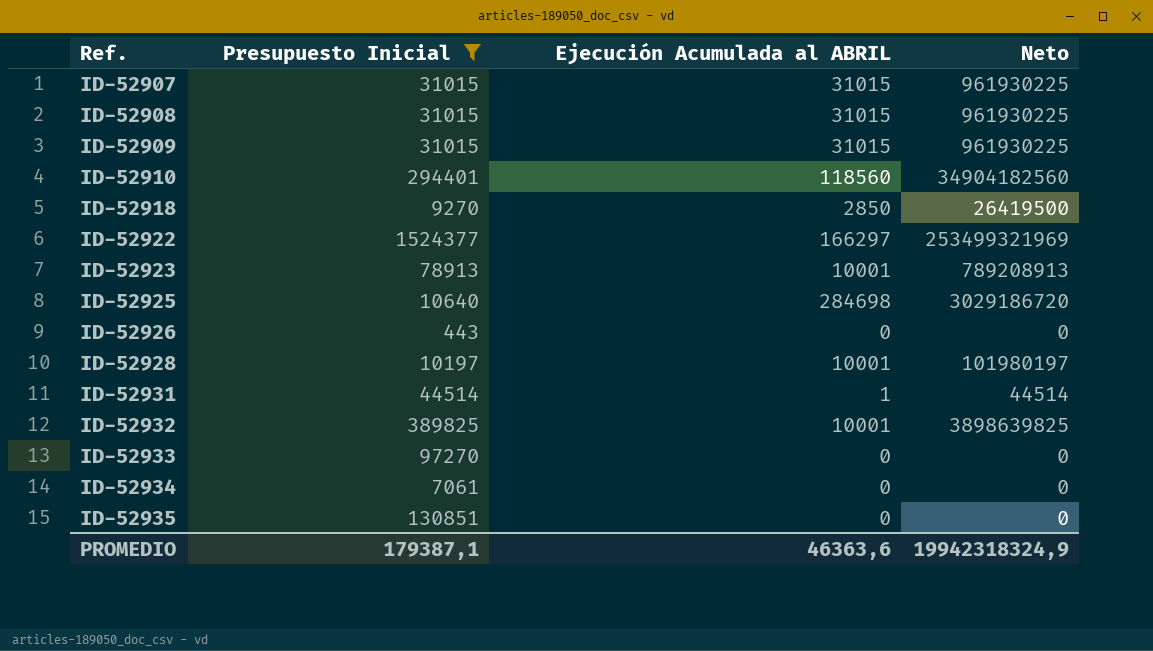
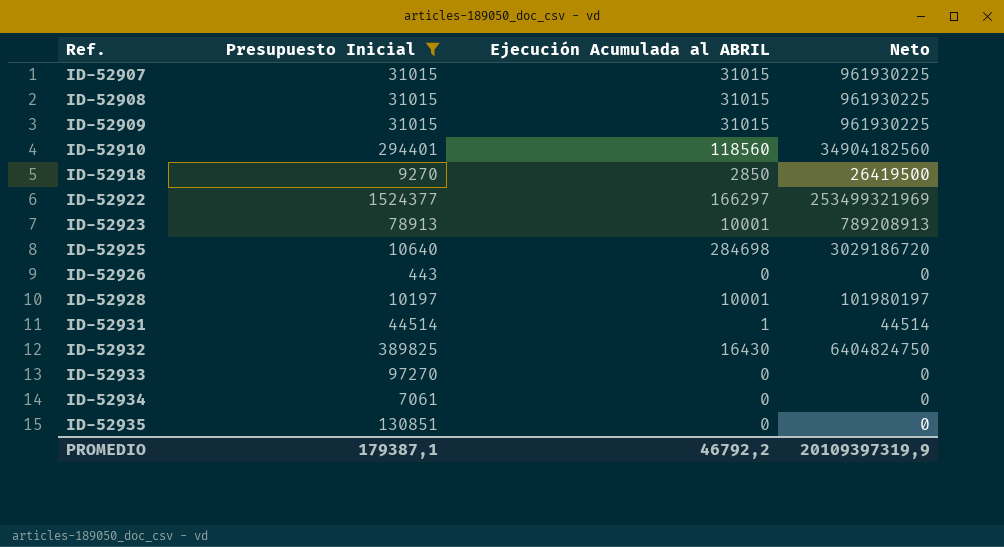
ID-52932 | Ejecución Acumulada al ABRIL: 10001 -> 16430
ID-52932 | Neto: 3898639825 -> 6404824750
PROMEDIO | Ejecución Acumulada al ABRIL: 46363,6 -> 46792,2
PROMEDIO | Neto: 19942318324,9 -> 20109397319,9

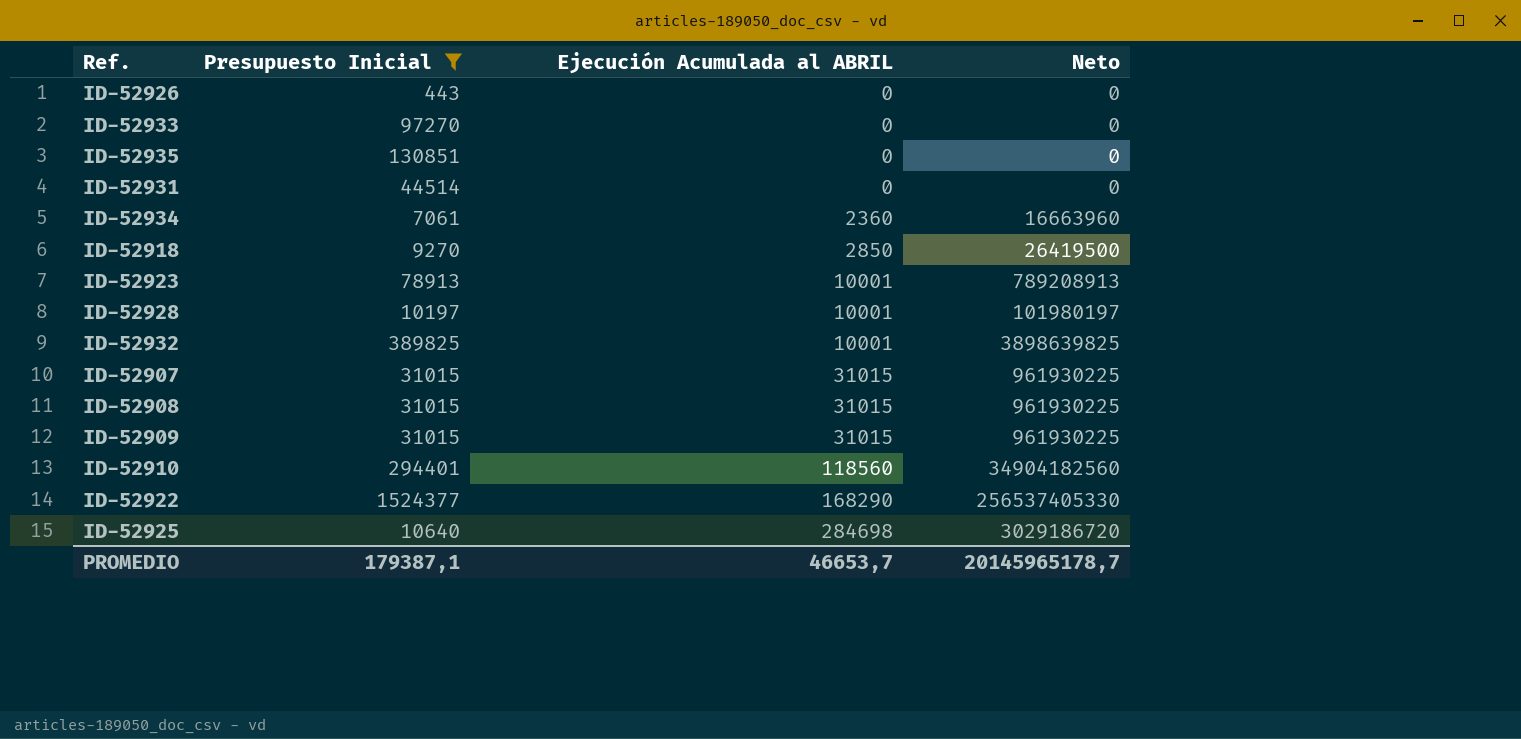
row order: Ref. ascending -> Ejecución Acumulada al ABRIL ascending
ID-52931 | Ejecución Acumulada al ABRIL: 1 -> 0
ID-52931 | Neto: 44514 -> 0
ID-52934 | Ejecución Acumulada al ABRIL: 0 -> 2360
ID-52934 | Neto: 0 -> 16663960
ID-52932 | Ejecución Acumulada al ABRIL: 16430 -> 10001
ID-52932 | Neto: 6404824750 -> 3898639825
ID-52922 | Ejecución Acumulada al ABRIL: 166297 -> 168290
ID-52922 | Neto: 253499321969 -> 256537405330
PROMEDIO | Ejecución Acumulada al ABRIL: 46792,2 -> 46653,7
PROMEDIO | Neto: 20109397319,9 -> 20145965178,7

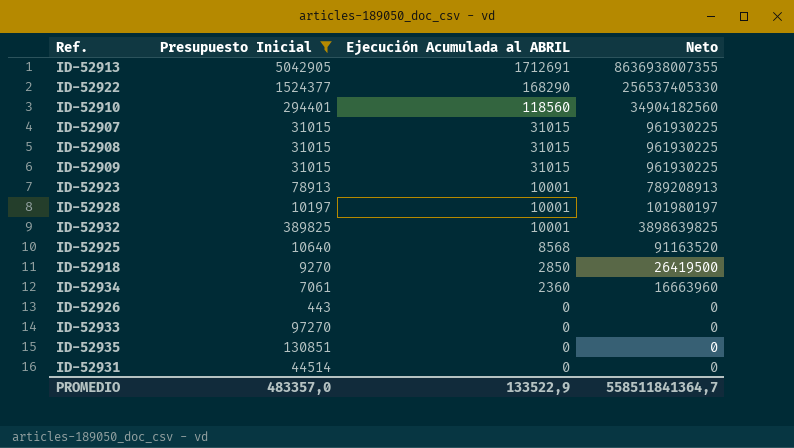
row order: Ejecución Acumulada al ABRIL ascending -> Ejecución Acumulada al ABRIL descending
row ID-52913: none -> 5042905 | 1712691 | 8636938007355
ID-52925 | Ejecución Acumulada al ABRIL: 284698 -> 8568
ID-52925 | Neto: 3029186720 -> 91163520
PROMEDIO | Presupuesto Inicial: 179387,1 -> 483357,0
PROMEDIO | Ejecución Acumulada al ABRIL: 46653,7 -> 133522,9
PROMEDIO | Neto: 20145965178,7 -> 558511841364,7

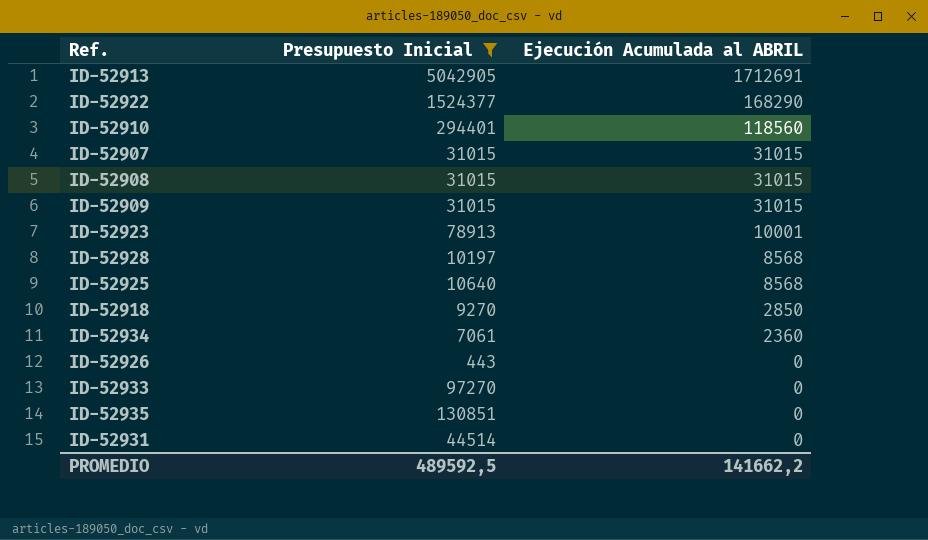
column Neto | formula: [Presupuesto Inicial] * [Ejecución Acumulada al ABRIL] -> none
row ID-52932: 389825 | 10001 | 3898639825 -> none
ID-52928 | Ejecución Acumulada al ABRIL: 10001 -> 8568
PROMEDIO | Presupuesto Inicial: 483357,0 -> 489592,5
PROMEDIO | Ejecución Acumulada al ABRIL: 133522,9 -> 141662,2

